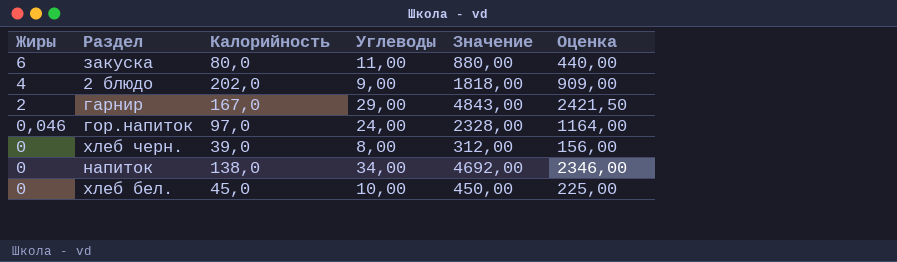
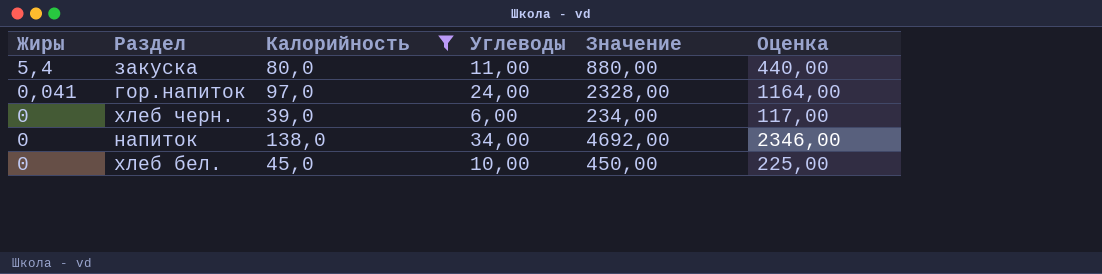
filter: none -> Калорийность <= 138,0
закуска | Жиры: 6 -> 5,4
гор.напиток | Жиры: 0,046 -> 0,041
хлеб черн. | Углеводы: 8,00 -> 6,00
хлеб черн. | Значение: 312,00 -> 234,00
хлеб черн. | Оценка: 156,00 -> 117,00

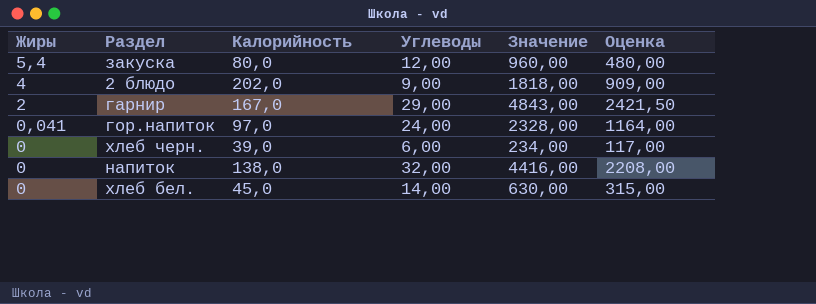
filter: Калорийность <= 138,0 -> none
закуска | Углеводы: 11,00 -> 12,00
закуска | Значение: 880,00 -> 960,00
закуска | Оценка: 440,00 -> 480,00
напиток | Углеводы: 34,00 -> 32,00
напиток | Значение: 4692,00 -> 4416,00
напиток | Оценка: 2346,00 -> 2208,00
хлеб бел. | Углеводы: 10,00 -> 14,00
хлеб бел. | Значение: 450,00 -> 630,00
хлеб бел. | Оценка: 225,00 -> 315,00

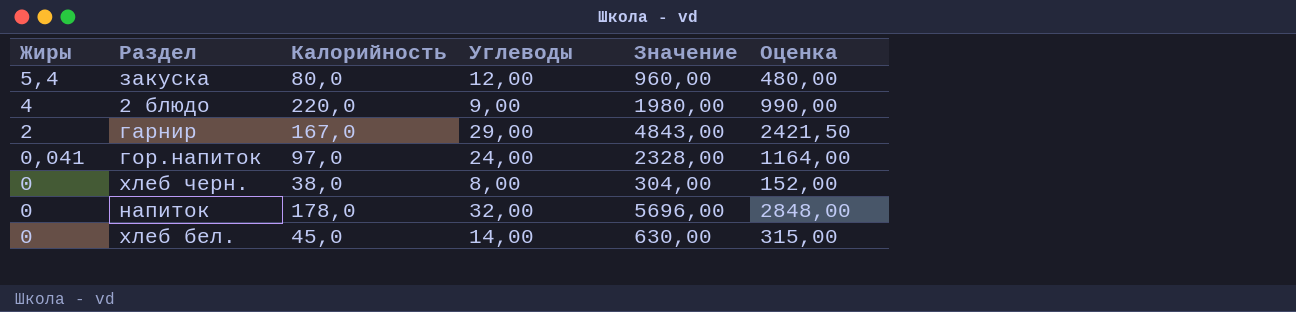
2 блюдо | Калорийность: 202,0 -> 220,0
2 блюдо | Значение: 1818,00 -> 1980,00
2 блюдо | Оценка: 909,00 -> 990,00
хлеб черн. | Калорийность: 39,0 -> 38,0
хлеб черн. | Углеводы: 6,00 -> 8,00
хлеб черн. | Значение: 234,00 -> 304,00
хлеб черн. | Оценка: 117,00 -> 152,00
напиток | Калорийность: 138,0 -> 178,0
напиток | Значение: 4416,00 -> 5696,00
напиток | Оценка: 2208,00 -> 2848,00

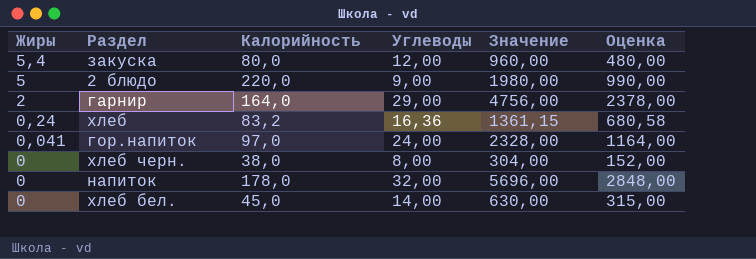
2 блюдо | Жиры: 4 -> 5
гарнир | Калорийность: 167,0 -> 164,0
гарнир | Значение: 4843,00 -> 4756,00
гарнир | Оценка: 2421,50 -> 2378,00
row хлеб: none -> 0,24 | 83,2 | 16,36 | 1361,15 | 680,58

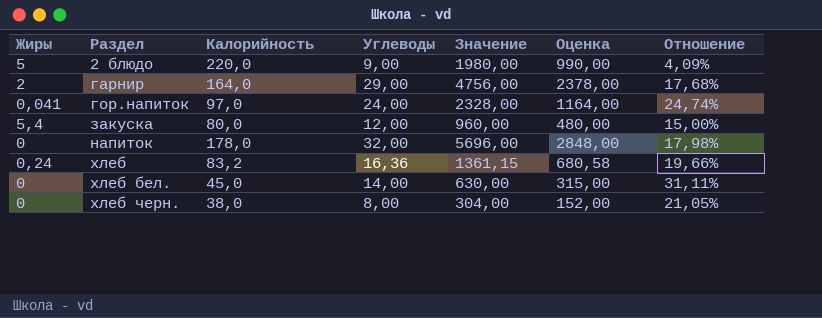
row order: Жиры descending -> Раздел ascending
column Отношение | formula: none -> [Углеводы] / [Калорийность]

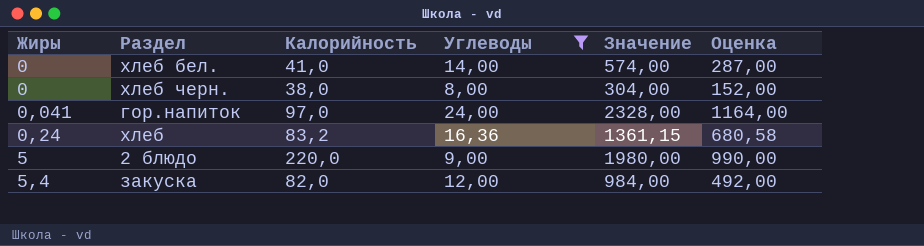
filter: none -> Углеводы <= 24,00
row order: Раздел ascending -> Жиры ascending
column Отношение | formula: [Углеводы] / [Калорийность] -> none
хлеб бел. | Калорийность: 45,0 -> 41,0
хлеб бел. | Значение: 630,00 -> 574,00
хлеб бел. | Оценка: 315,00 -> 287,00
закуска | Калорийность: 80,0 -> 82,0
закуска | Значение: 960,00 -> 984,00
закуска | Оценка: 480,00 -> 492,00

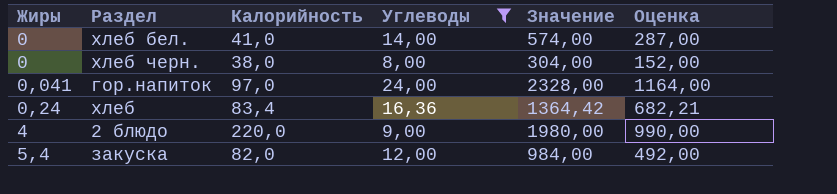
хлеб | Калорийность: 83,2 -> 83,4
хлеб | Значение: 1361,15 -> 1364,42
хлеб | Оценка: 680,58 -> 682,21
2 блюдо | Жиры: 5 -> 4

